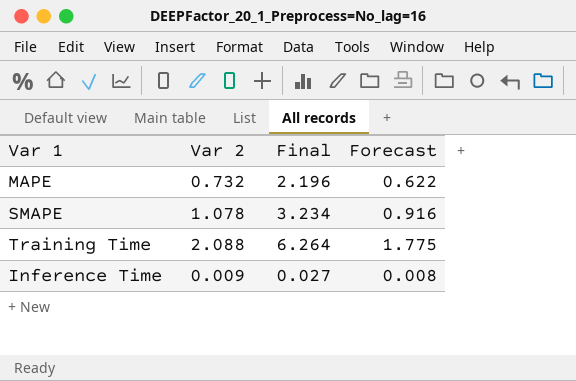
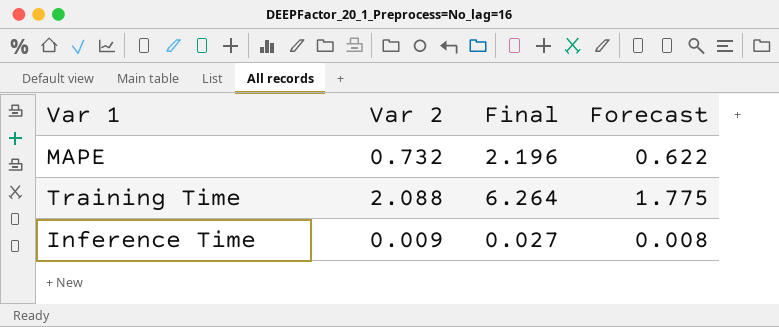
row SMAPE: 1.078 | 3.234 | 0.916 -> none

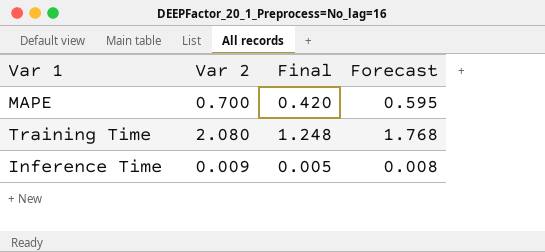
column Final | formula: [Var 2] * 3 -> [Var 2] * 0.6
MAPE | Var 2: 0.732 -> 0.700
MAPE | Forecast: 0.622 -> 0.595
Training Time | Var 2: 2.088 -> 2.080
Training Time | Forecast: 1.775 -> 1.768

